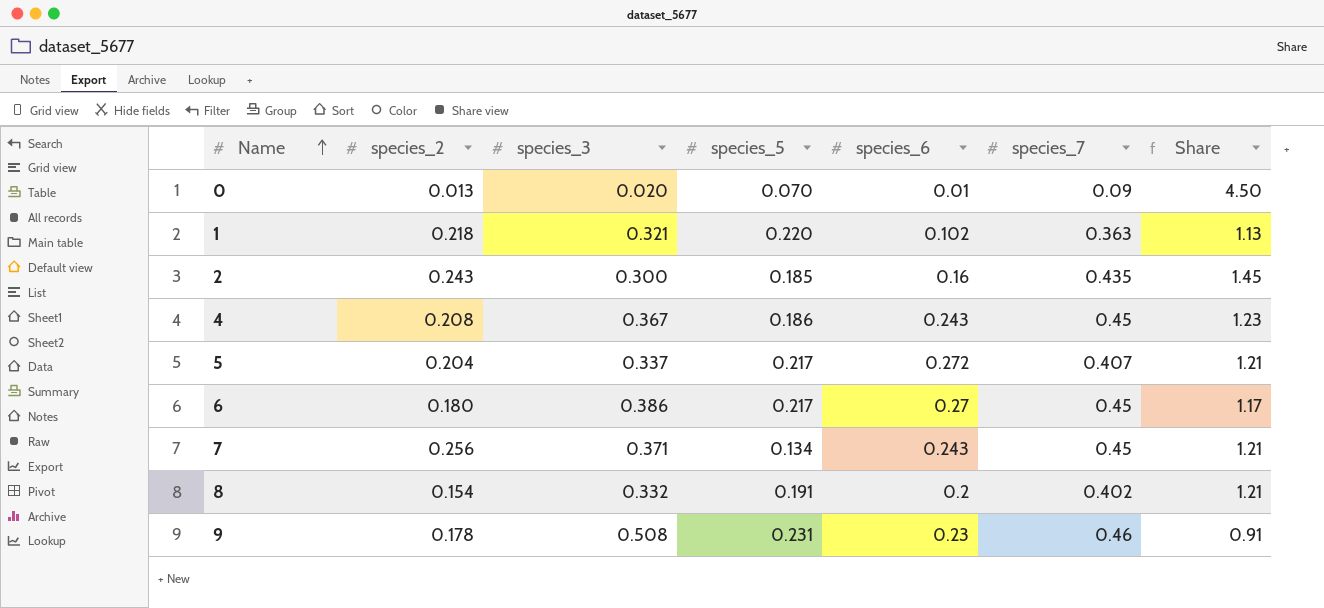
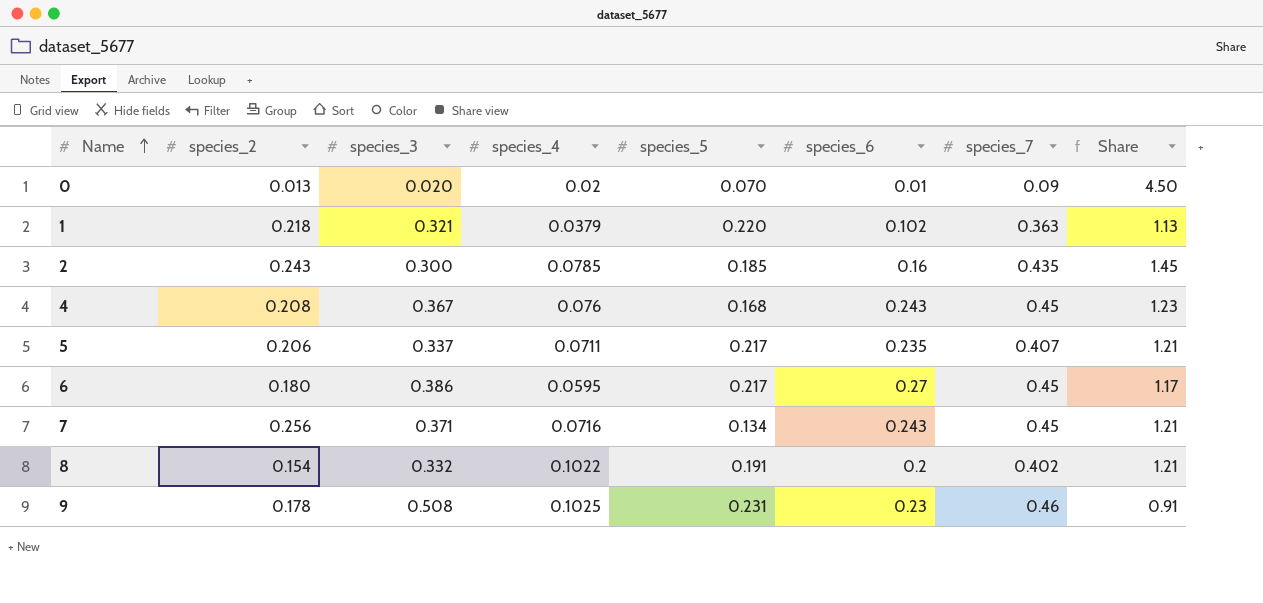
column species_4 | position: none -> 4
4 | species_5: 0.186 -> 0.168
5 | species_2: 0.204 -> 0.206
5 | species_6: 0.272 -> 0.235

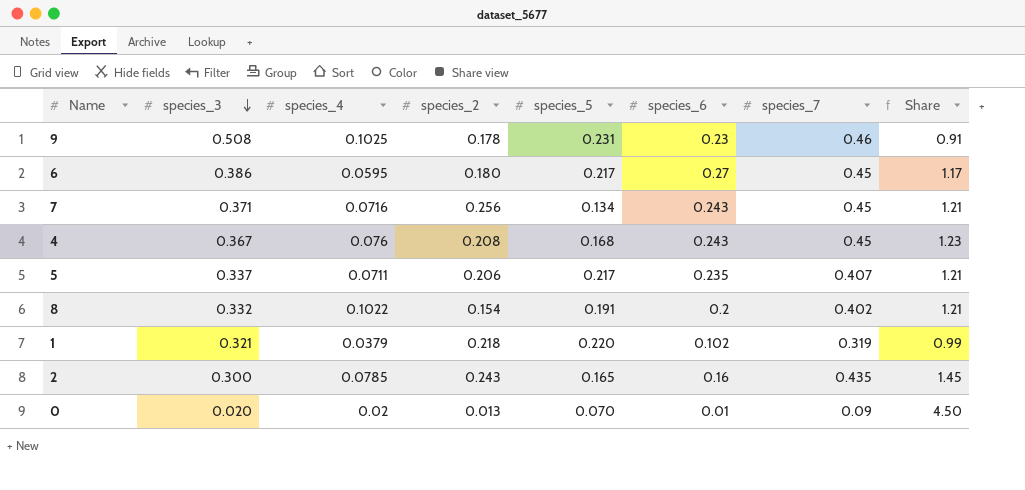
row order: Name ascending -> species_3 descending
column species_2 | position: 2 -> 4
1 | species_7: 0.363 -> 0.319
1 | Share: 1.13 -> 0.99
2 | species_5: 0.185 -> 0.165

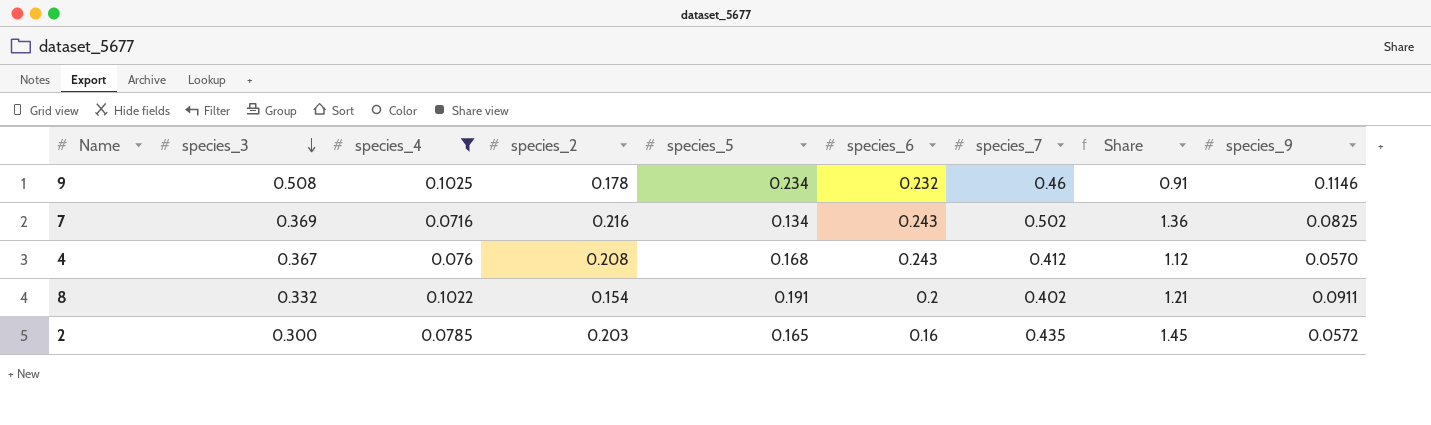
filter: none -> species_4 >= 0.0716
column species_9 | position: none -> 9
9 | species_5: 0.231 -> 0.234
9 | species_6: 0.23 -> 0.232
7 | species_3: 0.371 -> 0.369
7 | species_2: 0.256 -> 0.216
7 | species_7: 0.45 -> 0.502
7 | Share: 1.21 -> 1.36
4 | species_7: 0.45 -> 0.412
4 | Share: 1.23 -> 1.12
2 | species_2: 0.243 -> 0.203

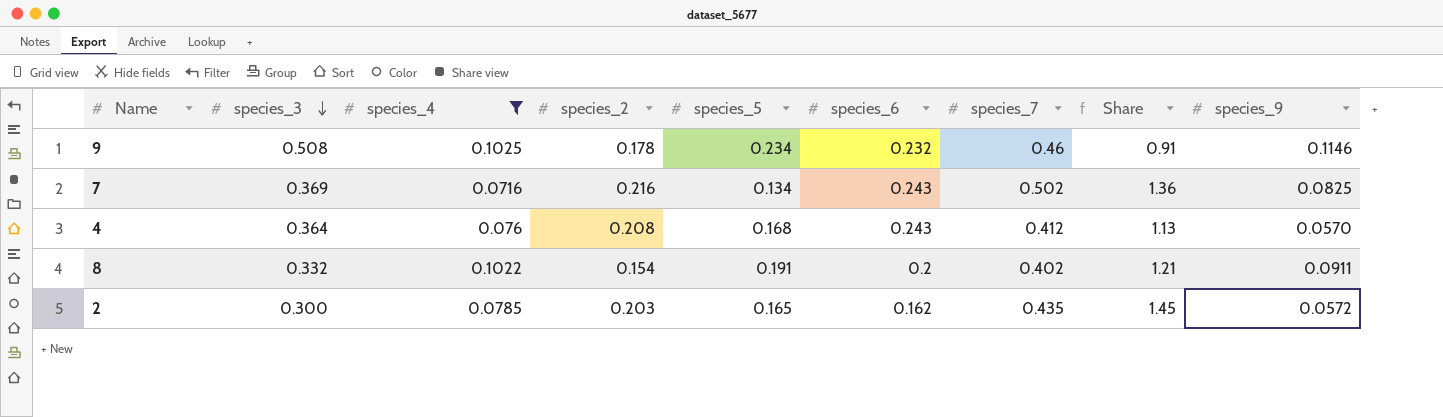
4 | species_3: 0.367 -> 0.364
4 | Share: 1.12 -> 1.13
2 | species_6: 0.16 -> 0.162

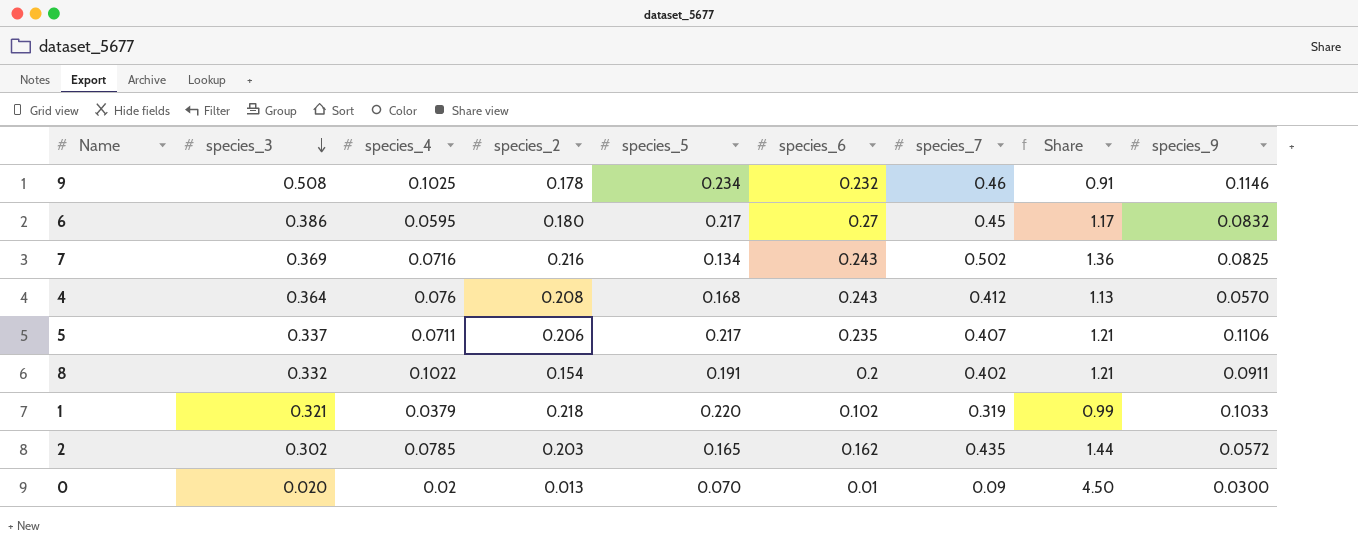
filter: species_4 >= 0.0716 -> none
2 | species_3: 0.300 -> 0.302
2 | Share: 1.45 -> 1.44

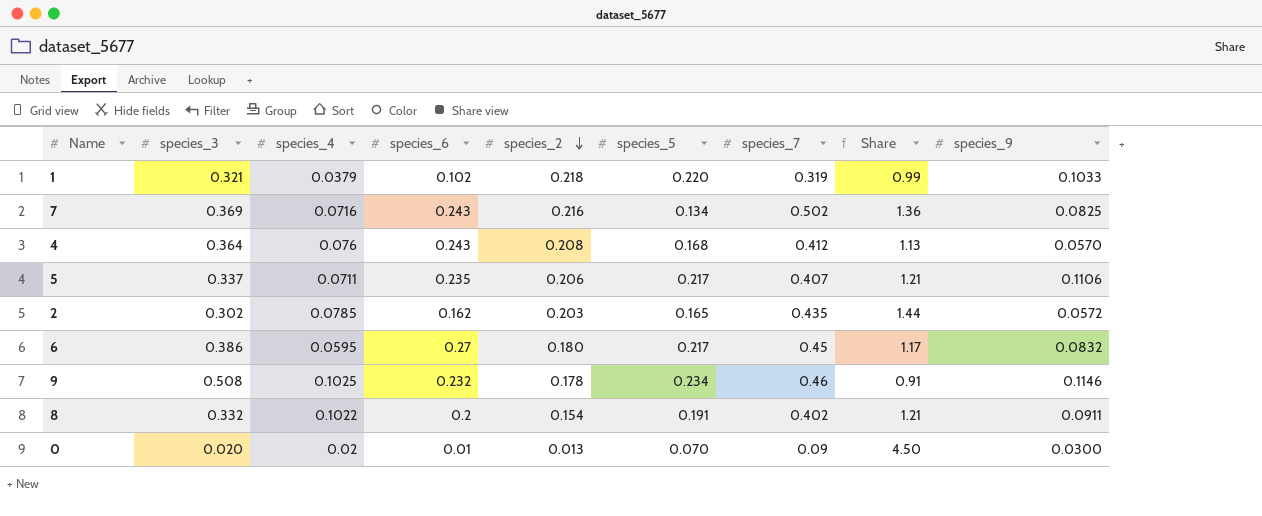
row order: species_3 descending -> species_2 descending
column species_6 | position: 6 -> 4

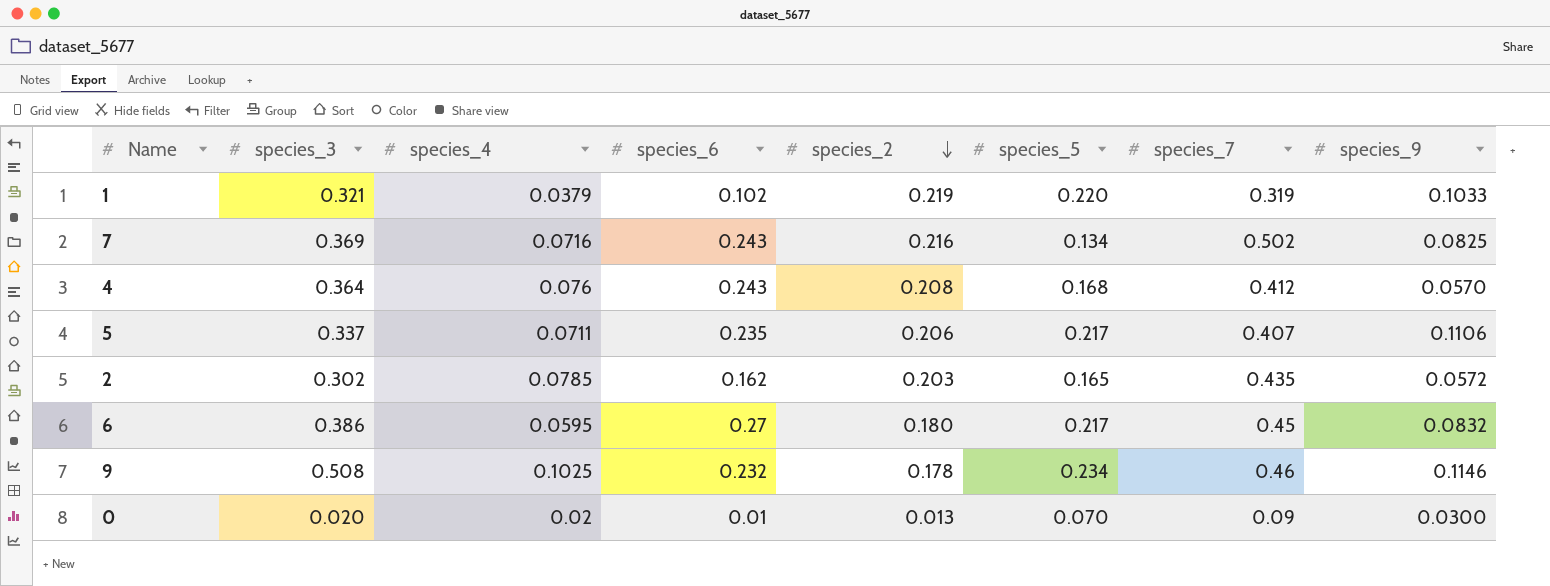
column Share | formula: [species_7] / [species_3] -> none
row 8: 0.332 | 0.1022 | 0.2 | 0.154 | 0.191 | 0.402 | 1.21 | 0.0911 -> none
1 | species_2: 0.218 -> 0.219

